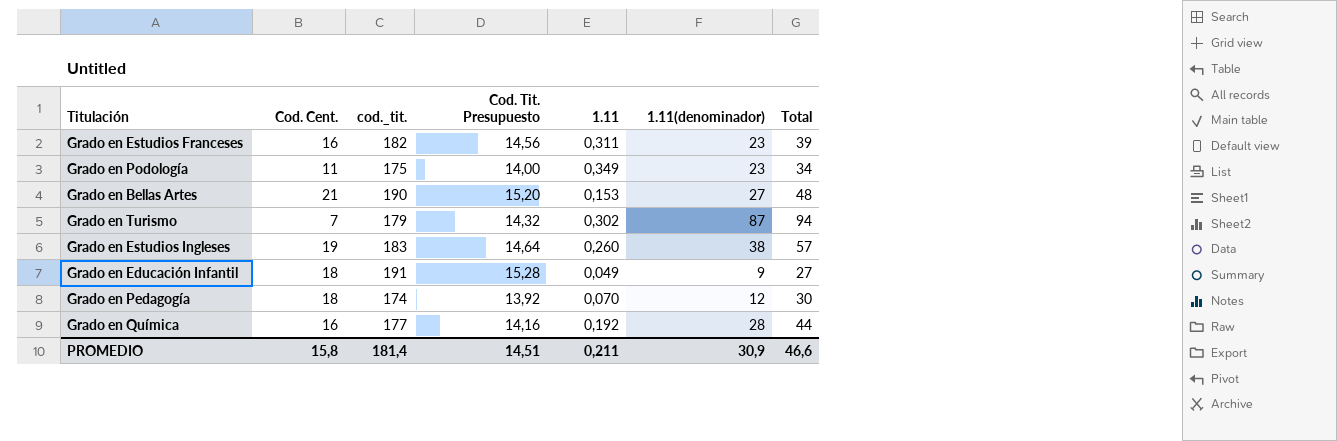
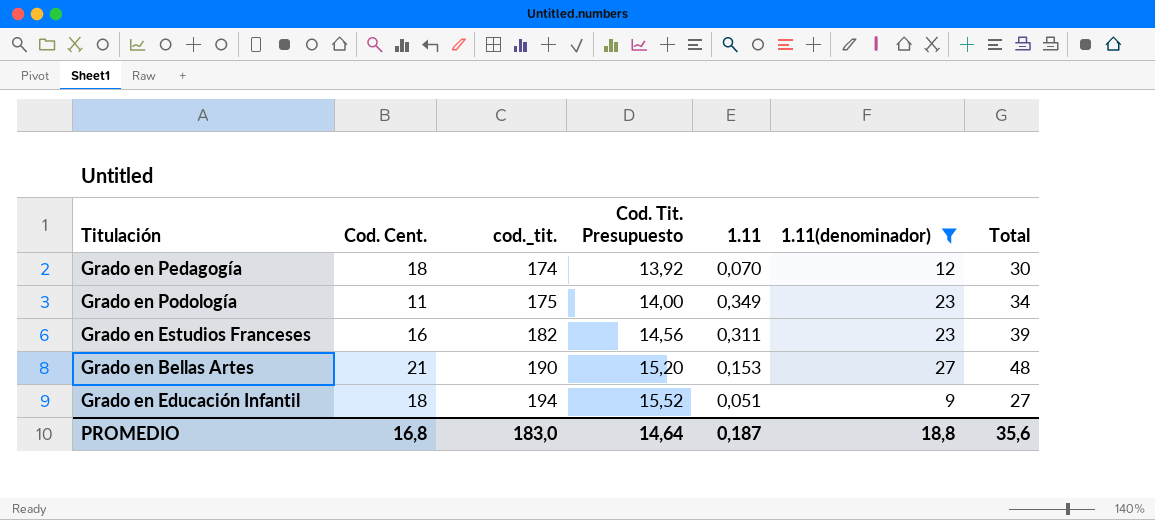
filter: none -> 1.11(denominador) <= 27
row order: none -> cod._tit. ascending
Grado en Educación Infantil | cod._tit.: 191 -> 194
Grado en Educación Infantil | Cod. Tit. Presupuesto: 15,28 -> 15,52
Grado en Educación Infantil | 1.11: 0,049 -> 0,051
PROMEDIO | Cod. Cent.: 15,8 -> 16,8
PROMEDIO | cod._tit.: 181,4 -> 183,0
PROMEDIO | Cod. Tit. Presupuesto: 14,51 -> 14,64
PROMEDIO | 1.11: 0,211 -> 0,187
PROMEDIO | 1.11(denominador): 30,9 -> 18,8
PROMEDIO | Total: 46,6 -> 35,6

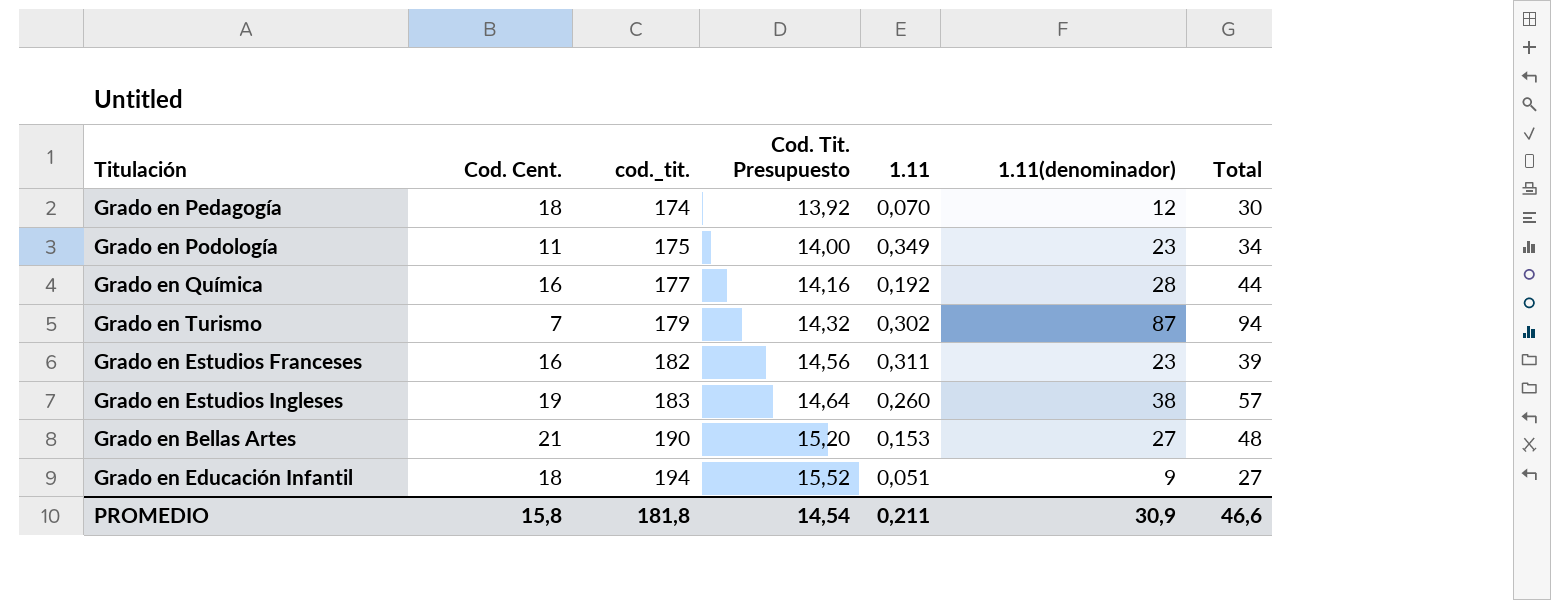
filter: 1.11(denominador) <= 27 -> none
PROMEDIO | Cod. Cent.: 16,8 -> 15,8
PROMEDIO | cod._tit.: 183,0 -> 181,8
PROMEDIO | Cod. Tit. Presupuesto: 14,64 -> 14,54
PROMEDIO | 1.11: 0,187 -> 0,211
PROMEDIO | 1.11(denominador): 18,8 -> 30,9
PROMEDIO | Total: 35,6 -> 46,6

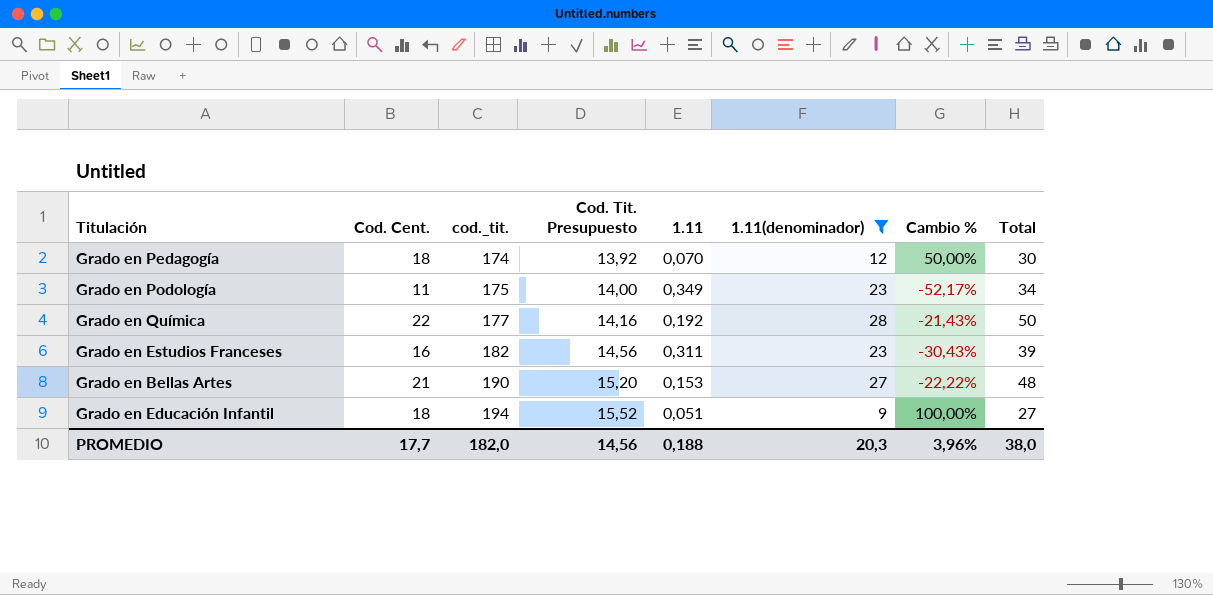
filter: none -> 1.11(denominador) <= 28
column Cambio % | formula: none -> ([Cod. Cent.] - [1.11(denominador)]) / [1.11(denominador)]
Grado en Química | Cod. Cent.: 16 -> 22
Grado en Química | Total: 44 -> 50
PROMEDIO | Cod. Cent.: 15,8 -> 17,7
PROMEDIO | cod._tit.: 181,8 -> 182,0
PROMEDIO | Cod. Tit. Presupuesto: 14,54 -> 14,56
PROMEDIO | 1.11: 0,211 -> 0,188
PROMEDIO | 1.11(denominador): 30,9 -> 20,3
PROMEDIO | Total: 46,6 -> 38,0

